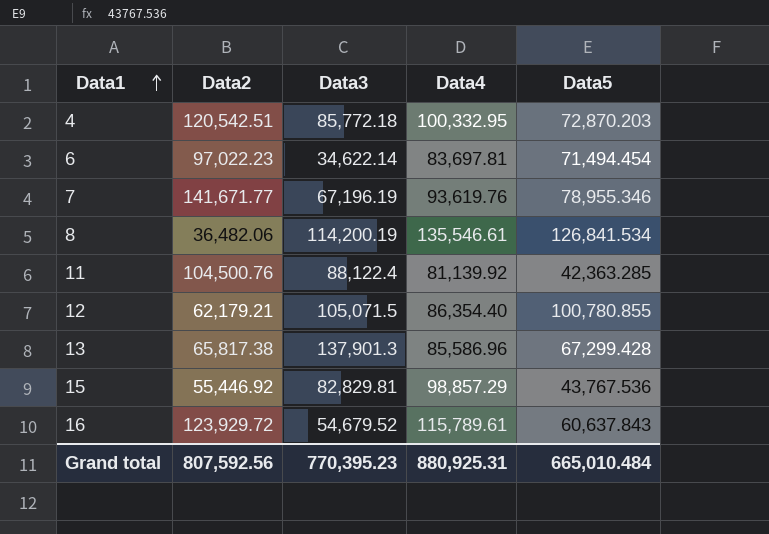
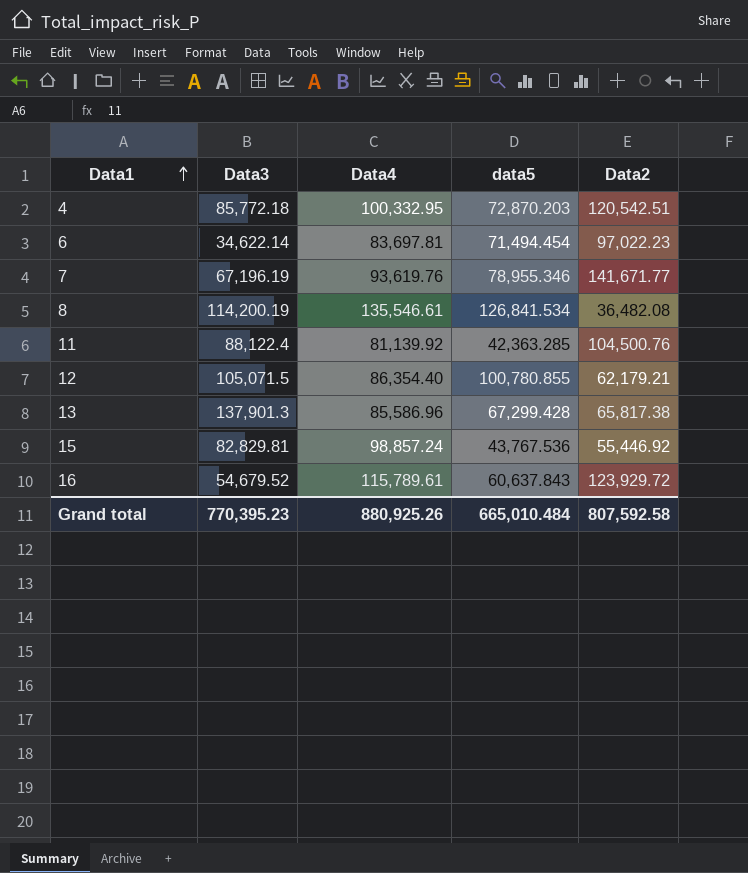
column name: Data5 -> data5
column Data2 | position: 2 -> 5
8 | Data2: 36,482.06 -> 36,482.08
15 | Data4: 98,857.29 -> 98,857.24
Grand total | Data4: 880,925.31 -> 880,925.26
Grand total | Data2: 807,592.56 -> 807,592.58

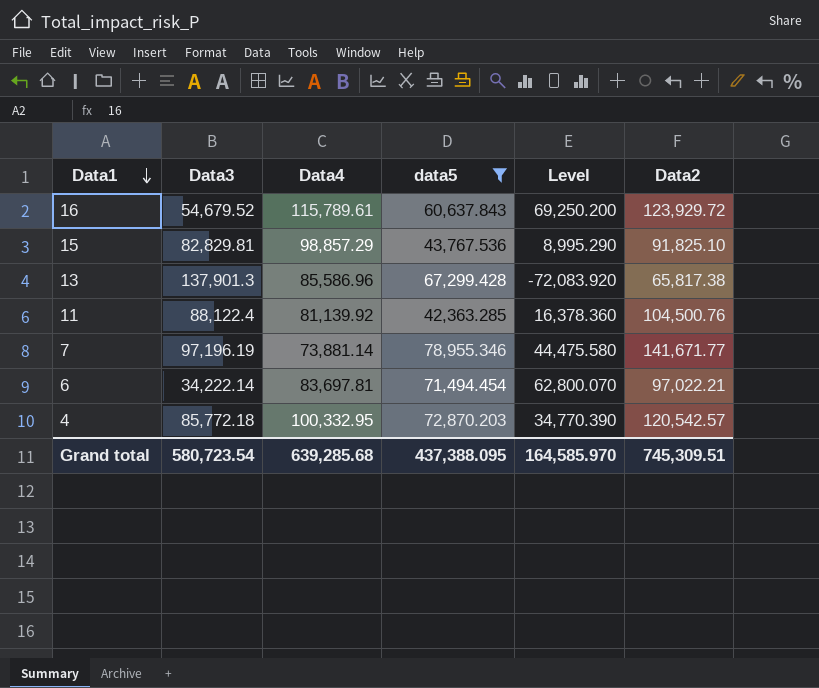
filter: none -> data5 <= 78,955.346
row order: Data1 ascending -> Data1 descending
column Level | formula: none -> [Data2] - [Data3]
15 | Data4: 98,857.24 -> 98,857.29
15 | Data2: 55,446.92 -> 91,825.10
7 | Data3: 67,196.19 -> 97,196.19
7 | Data4: 93,619.76 -> 73,881.14
6 | Data3: 34,622.14 -> 34,222.14
6 | Data2: 97,022.23 -> 97,022.21
4 | Data2: 120,542.51 -> 120,542.57
Grand total | Data3: 770,395.23 -> 580,723.54
Grand total | Data4: 880,925.26 -> 639,285.68
Grand total | data5: 665,010.484 -> 437,388.095
Grand total | Data2: 807,592.58 -> 745,309.51

